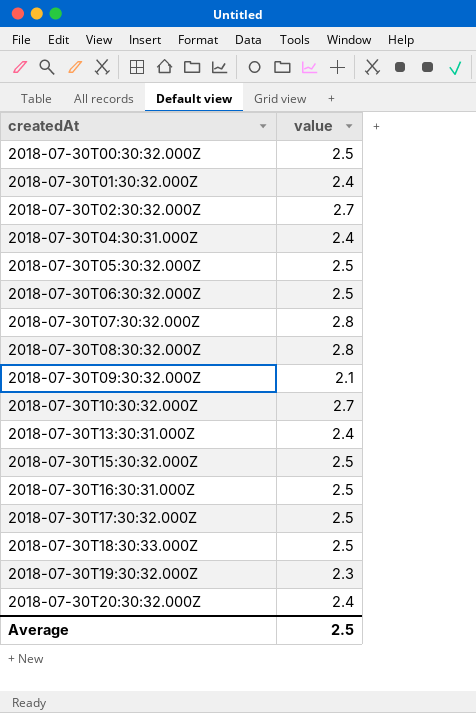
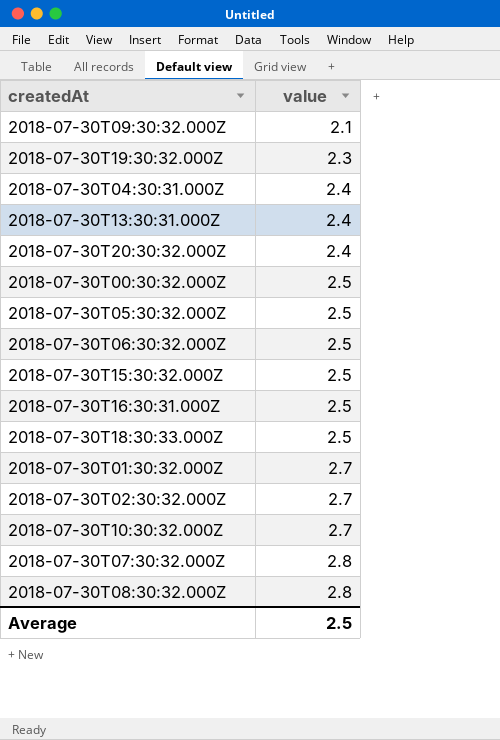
row order: createdAt ascending -> value ascending
row 2018-07-30T17:30:32.000Z: 2.5 -> none
2018-07-30T01:30:32.000Z | value: 2.4 -> 2.7

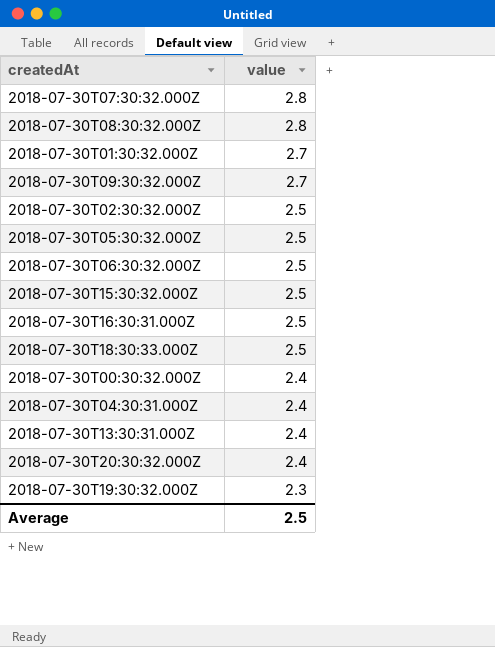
row order: value ascending -> value descending
row 2018-07-30T10:30:32.000Z: 2.7 -> none
2018-07-30T09:30:32.000Z | value: 2.1 -> 2.7
2018-07-30T02:30:32.000Z | value: 2.7 -> 2.5
2018-07-30T00:30:32.000Z | value: 2.5 -> 2.4

